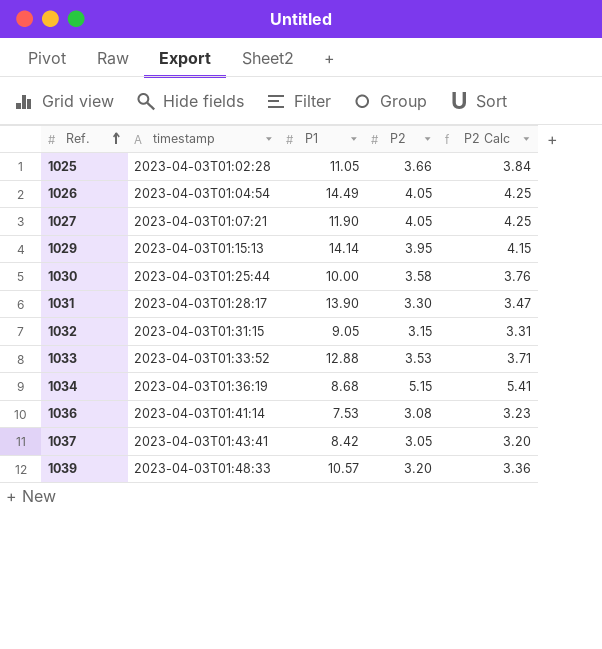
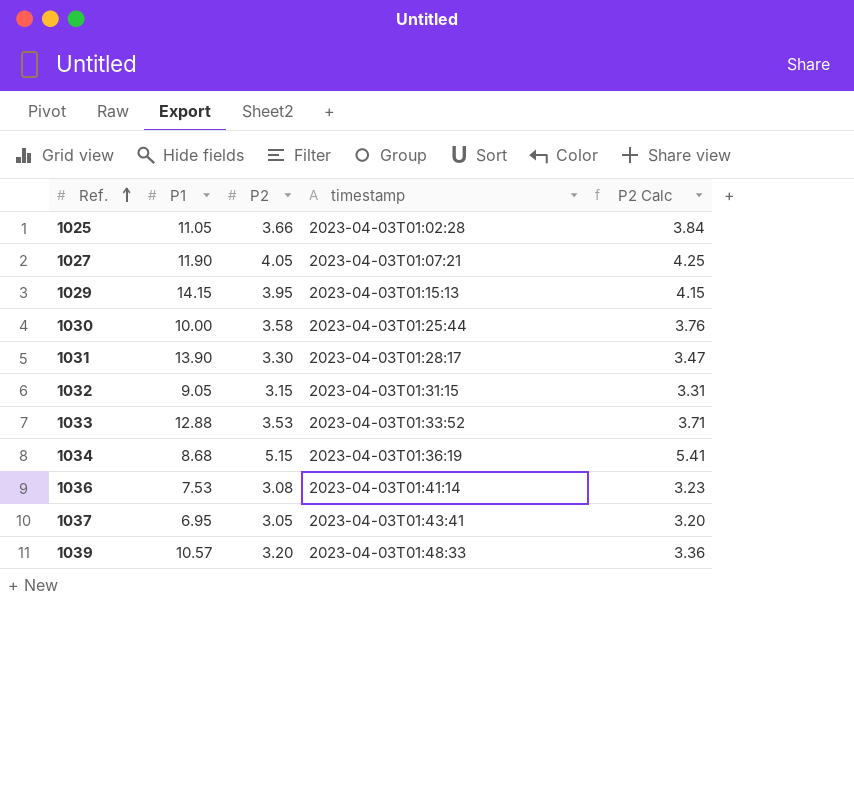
column timestamp | position: 2 -> 4
row 1026: 2023-04-03T01:04:54 | 14.49 | 4.05 | 4.25 -> none
1029 | P1: 14.14 -> 14.15
1037 | P1: 8.42 -> 6.95

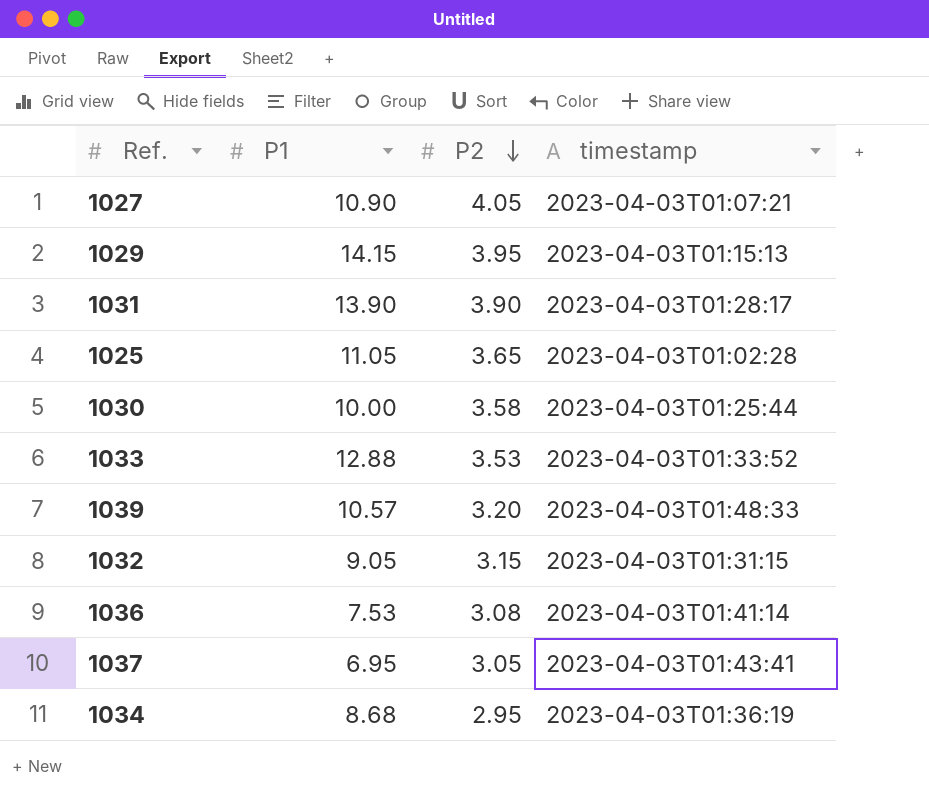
row order: Ref. ascending -> P2 descending
column P2 Calc | formula: [P2] * 1.05 -> none
1027 | P1: 11.90 -> 10.90
1031 | P2: 3.30 -> 3.90
1025 | P2: 3.66 -> 3.65
1034 | P2: 5.15 -> 2.95

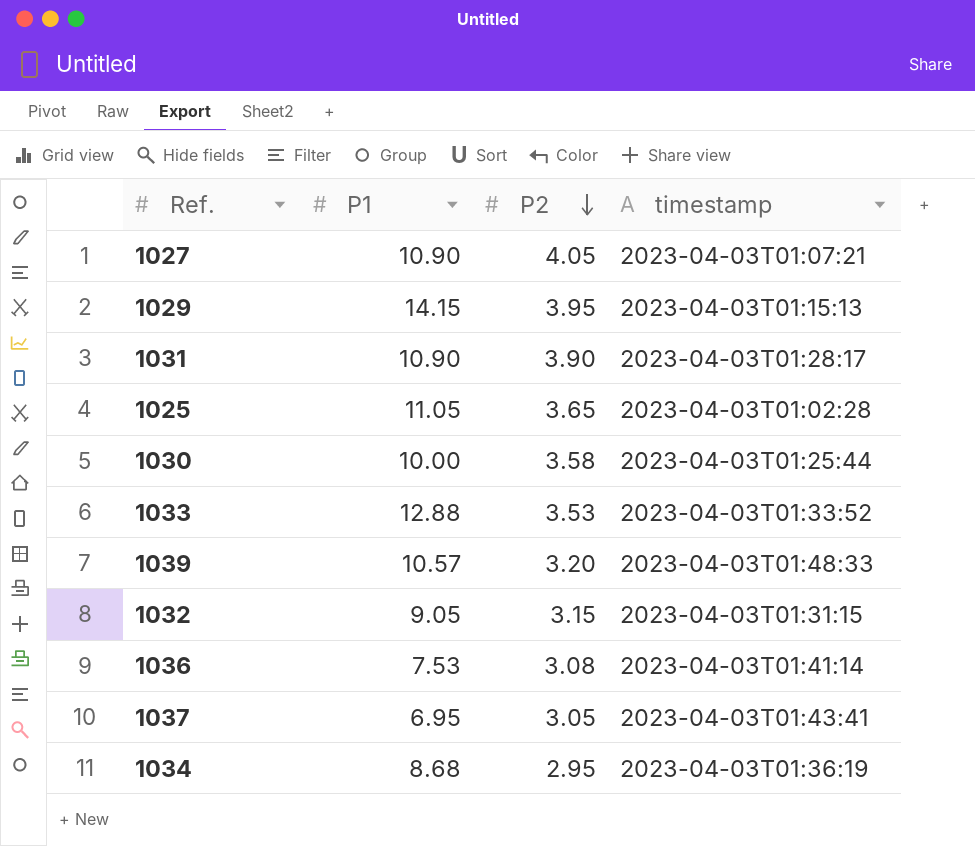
1031 | P1: 13.90 -> 10.90

